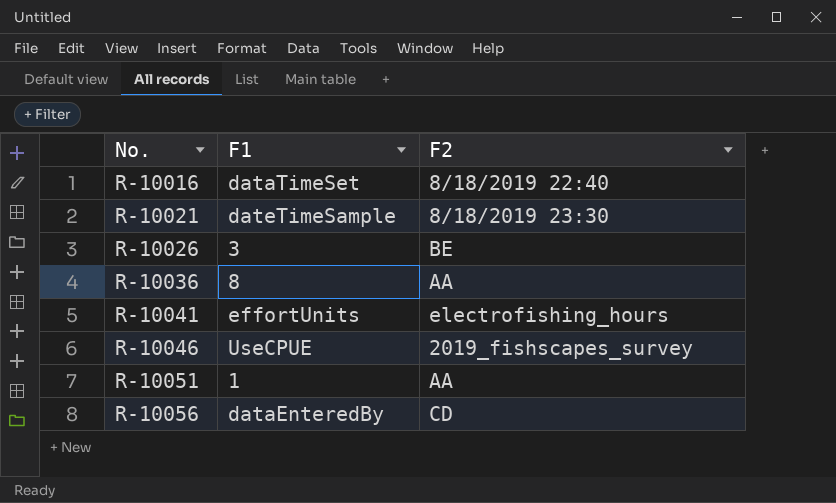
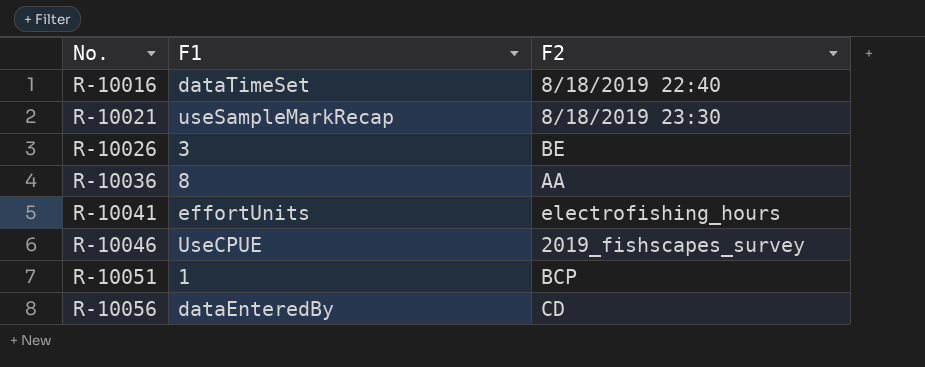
R-10021 | F1: dateTimeSample -> useSampleMarkRecap
R-10051 | F2: AA -> BCP

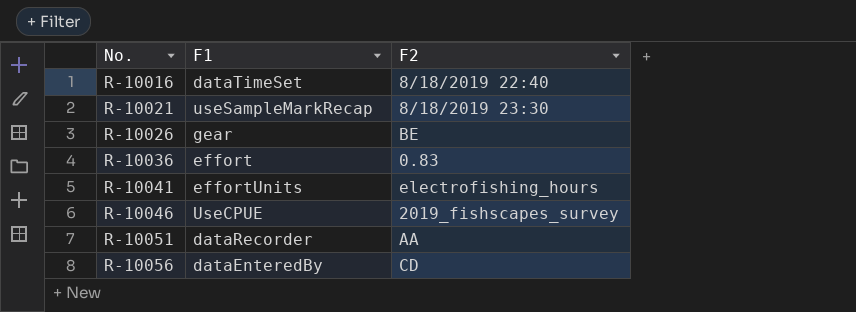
R-10026 | F1: 3 -> gear
R-10036 | F1: 8 -> effort
R-10036 | F2: AA -> 0.83
R-10051 | F1: 1 -> dataRecorder
R-10051 | F2: BCP -> AA

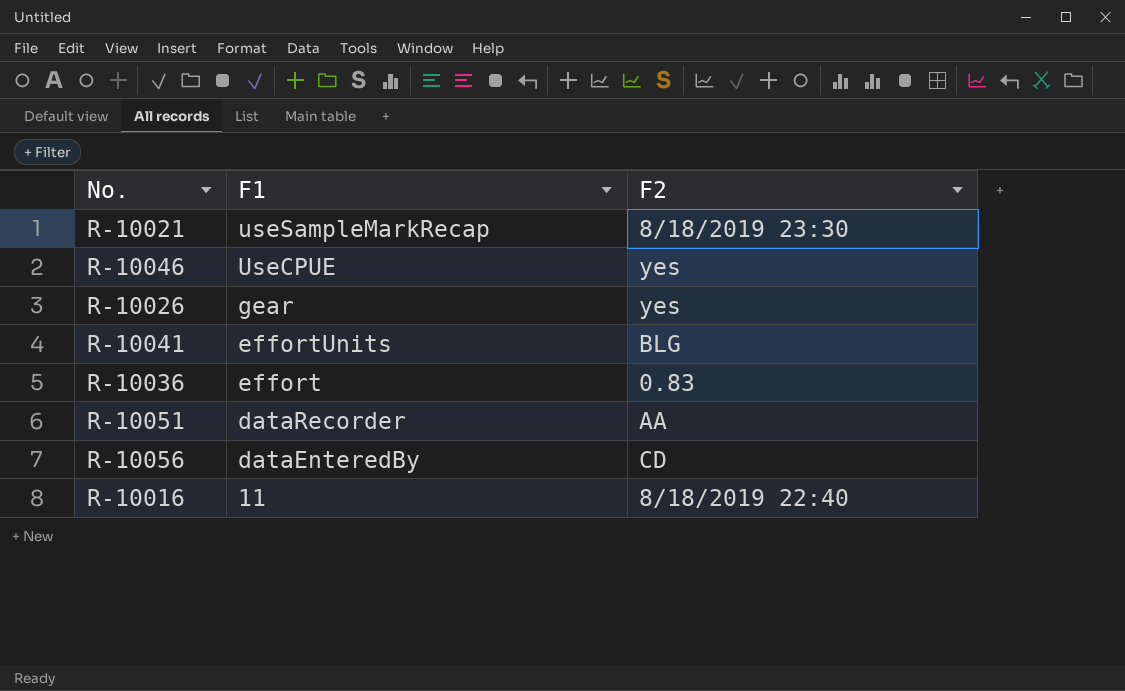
row order: No. ascending -> F1 descending
R-10046 | F2: 2019_fishscapes_survey -> yes
R-10026 | F2: BE -> yes
R-10041 | F2: electrofishing_hours -> BLG
R-10016 | F1: dataTimeSet -> 11

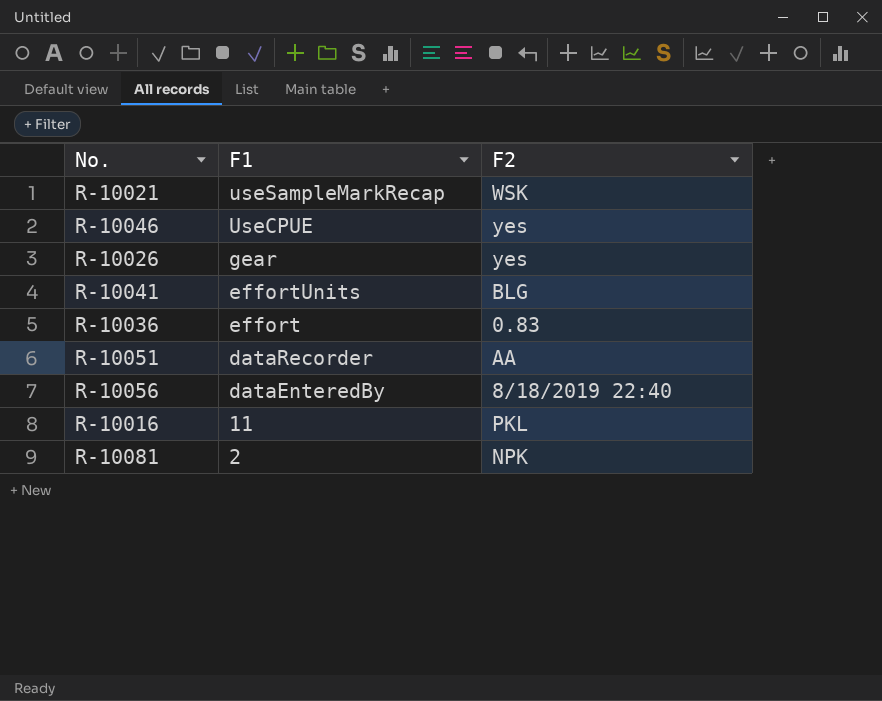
R-10021 | F2: 8/18/2019 23:30 -> WSK
R-10056 | F2: CD -> 8/18/2019 22:40
R-10016 | F2: 8/18/2019 22:40 -> PKL
row R-10081: none -> 2 | NPK

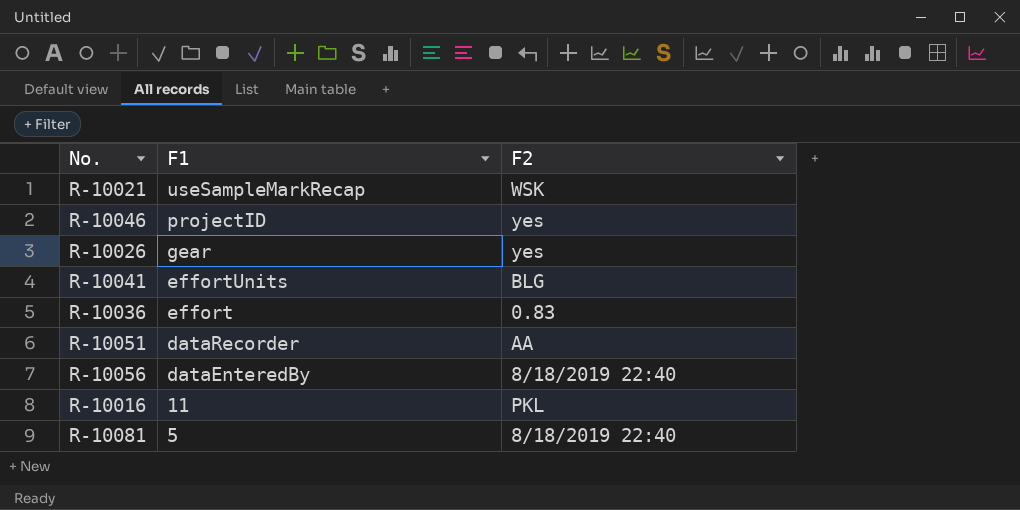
R-10046 | F1: UseCPUE -> projectID
R-10081 | F1: 2 -> 5
R-10081 | F2: NPK -> 8/18/2019 22:40

